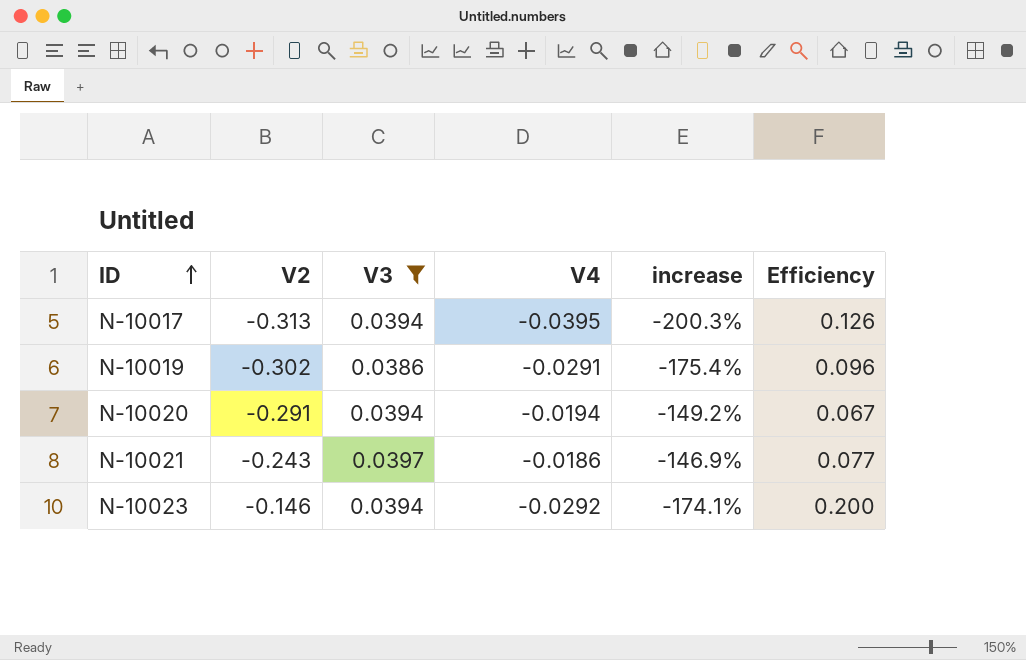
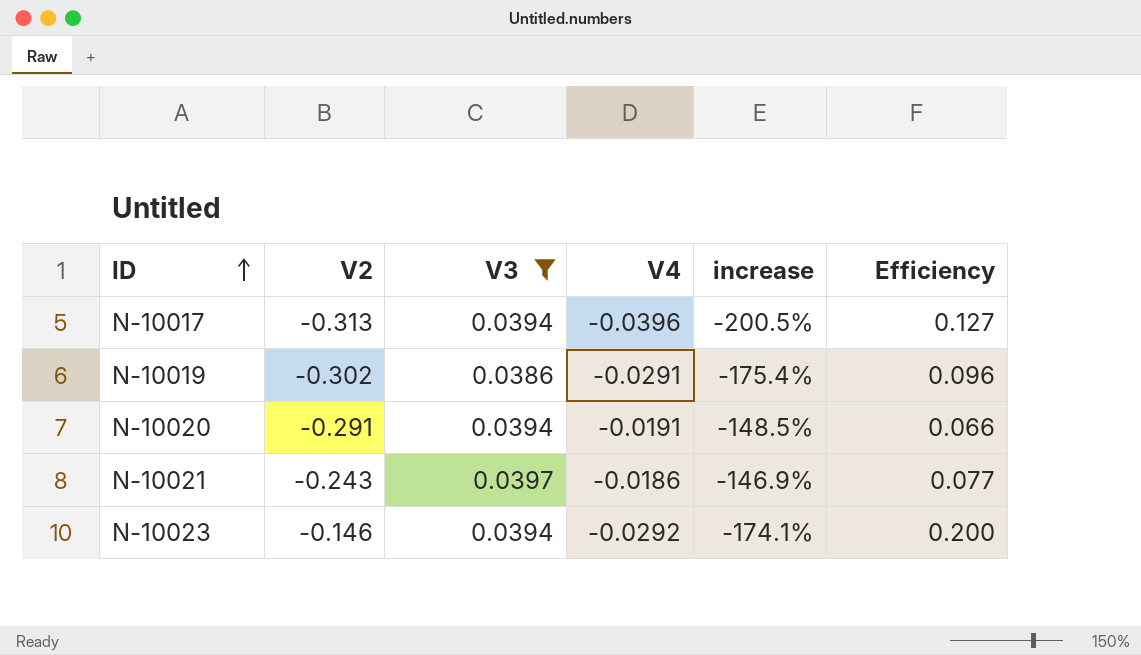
N-10017 | V4: -0.0395 -> -0.0396
N-10017 | increase: -200.3% -> -200.5%
N-10017 | Efficiency: 0.126 -> 0.127
N-10020 | V4: -0.0194 -> -0.0191
N-10020 | increase: -149.2% -> -148.5%
N-10020 | Efficiency: 0.067 -> 0.066

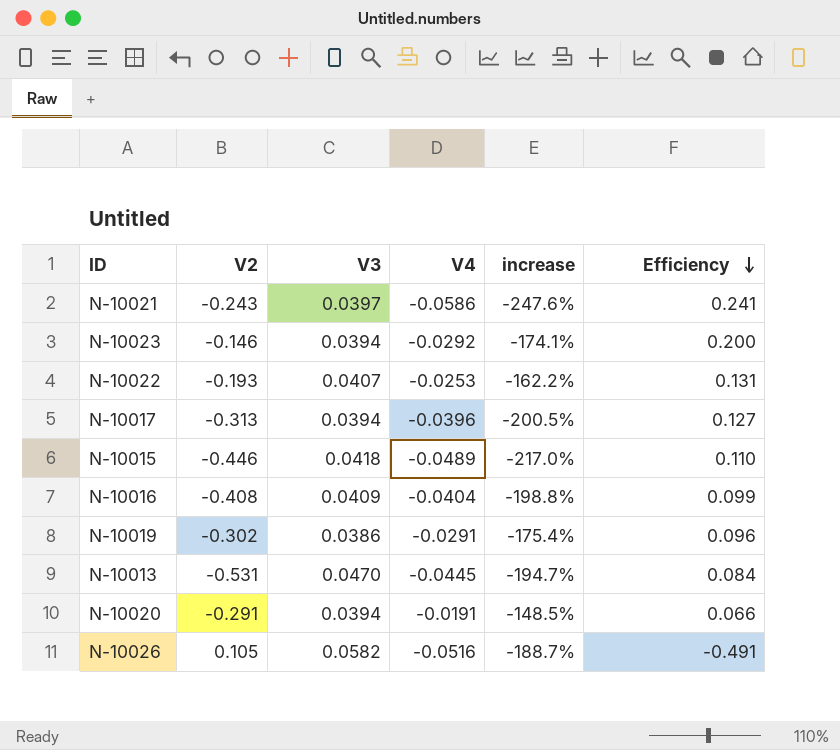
filter: V3 <= 0.0397 -> none
row order: ID ascending -> Efficiency descending
N-10021 | V4: -0.0186 -> -0.0586
N-10021 | increase: -146.9% -> -247.6%
N-10021 | Efficiency: 0.077 -> 0.241

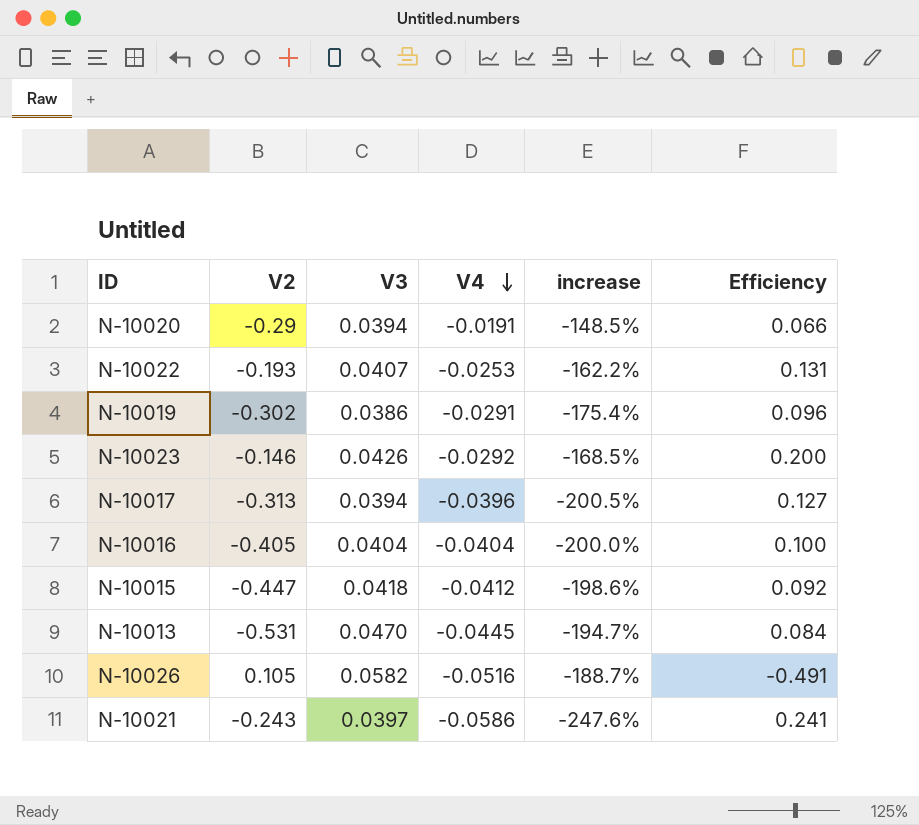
row order: Efficiency descending -> V4 descending
N-10020 | V2: -0.291 -> -0.29
N-10023 | V3: 0.0394 -> 0.0426
N-10023 | increase: -174.1% -> -168.5%
N-10016 | V2: -0.408 -> -0.405
N-10016 | V3: 0.0409 -> 0.0404
N-10016 | increase: -198.8% -> -200.0%
N-10016 | Efficiency: 0.099 -> 0.100
N-10015 | V2: -0.446 -> -0.447
N-10015 | V4: -0.0489 -> -0.0412
N-10015 | increase: -217.0% -> -198.6%
N-10015 | Efficiency: 0.110 -> 0.092

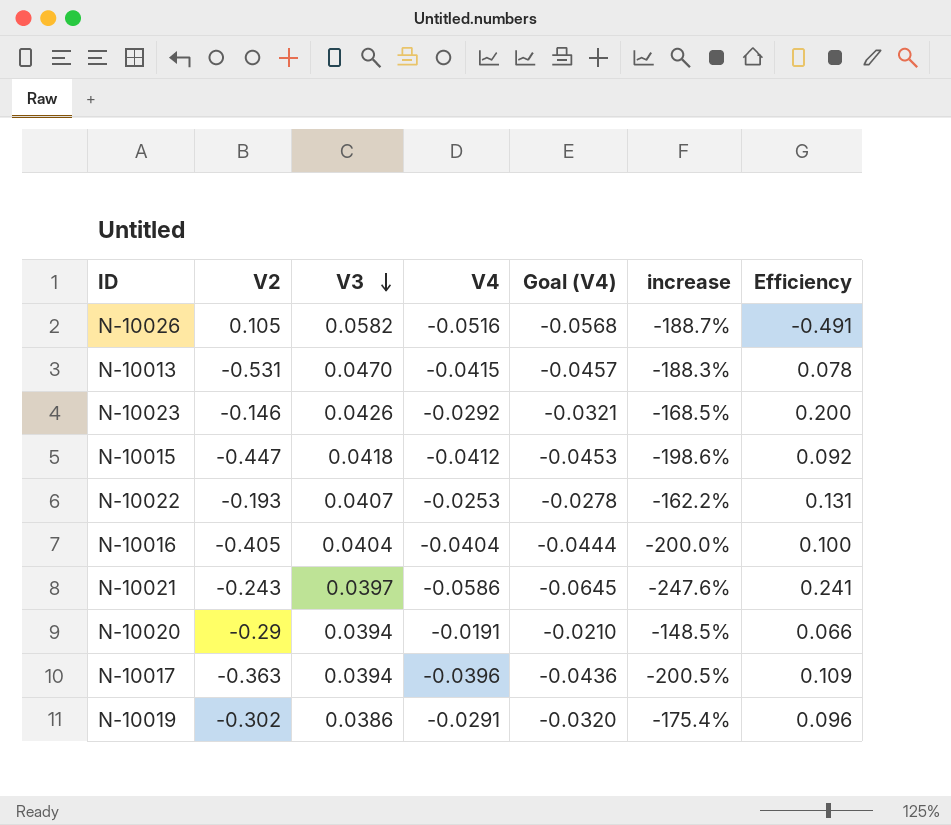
row order: V4 descending -> V3 descending
column Goal (V4) | formula: none -> [V4] * 1.1
N-10013 | V4: -0.0445 -> -0.0415
N-10013 | increase: -194.7% -> -188.3%
N-10013 | Efficiency: 0.084 -> 0.078
N-10017 | V2: -0.313 -> -0.363
N-10017 | Efficiency: 0.127 -> 0.109

